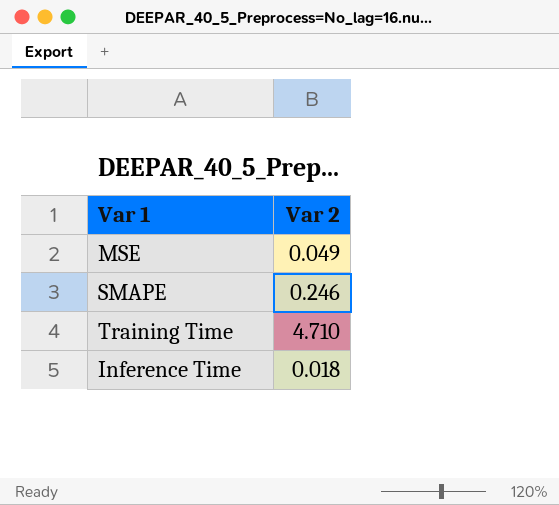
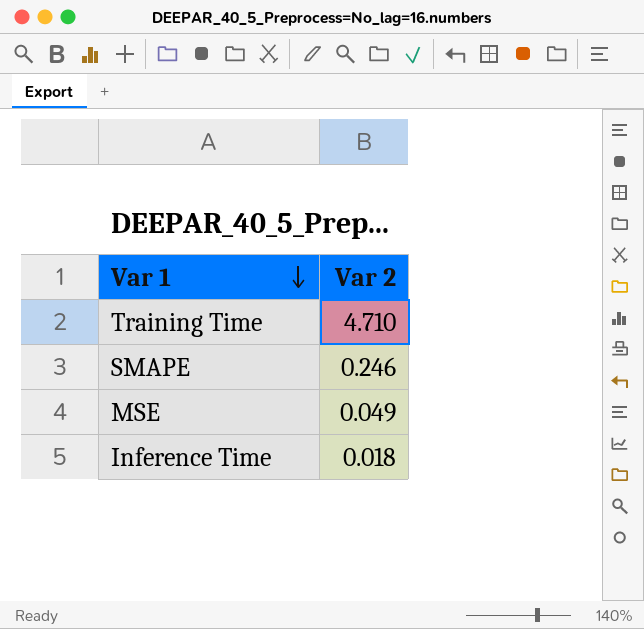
row order: none -> Var 1 descending

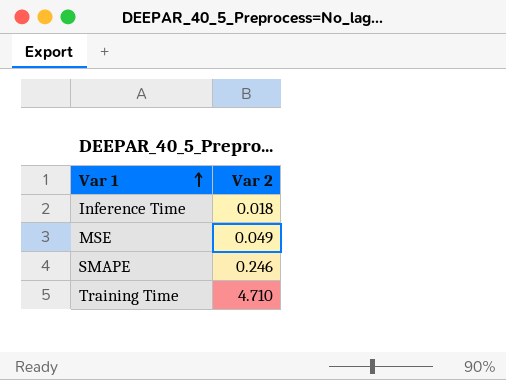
row order: Var 1 descending -> Var 1 ascending

